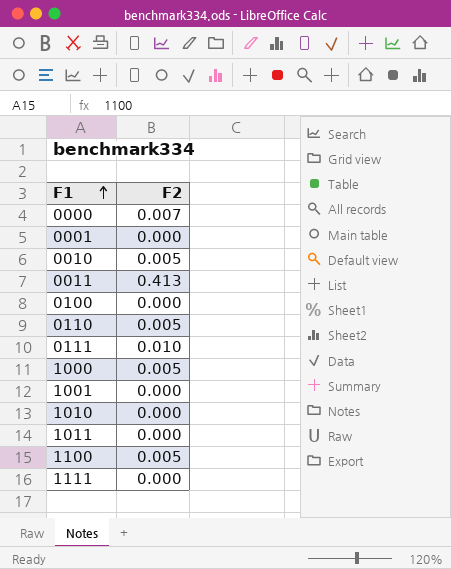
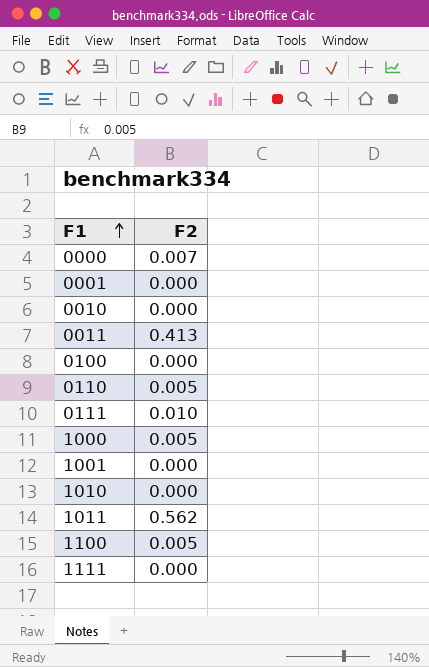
0010 | F2: 0.005 -> 0.000
1011 | F2: 0.000 -> 0.562

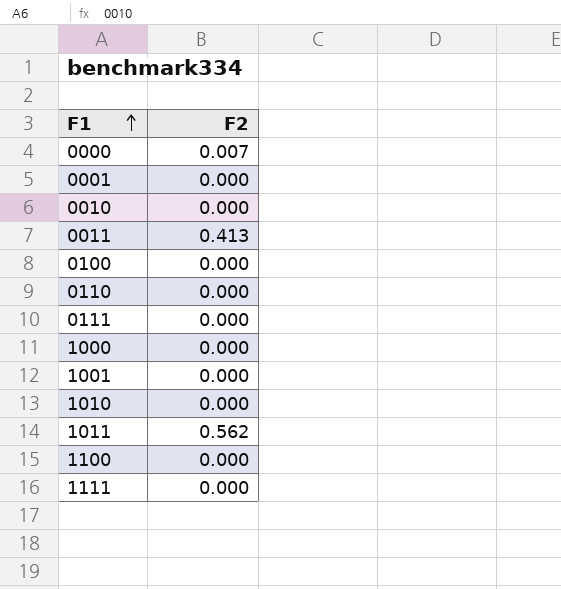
0110 | F2: 0.005 -> 0.000
0111 | F2: 0.010 -> 0.000
1000 | F2: 0.005 -> 0.000
1100 | F2: 0.005 -> 0.000

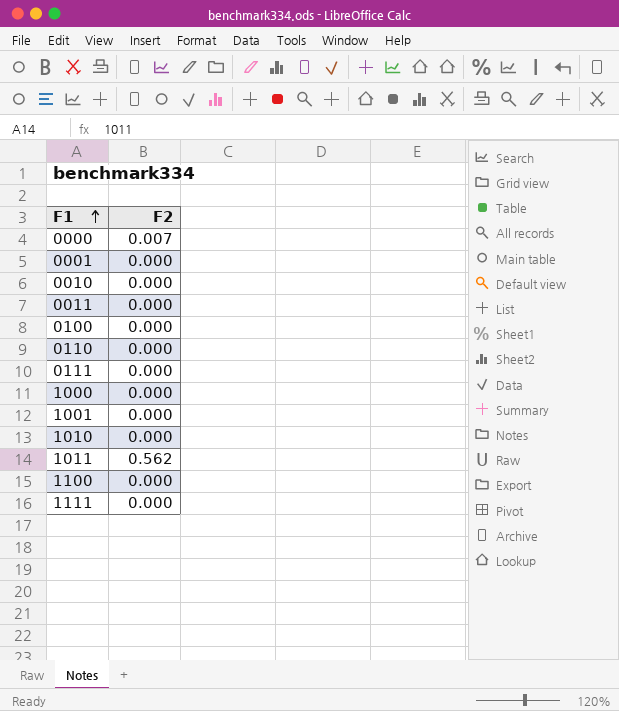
0011 | F2: 0.413 -> 0.000

